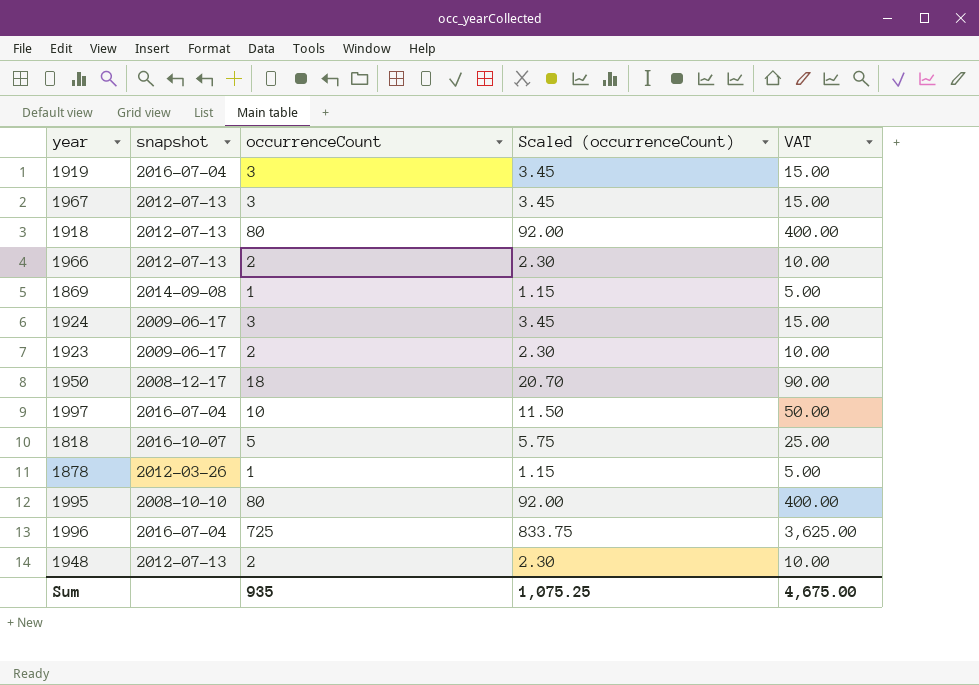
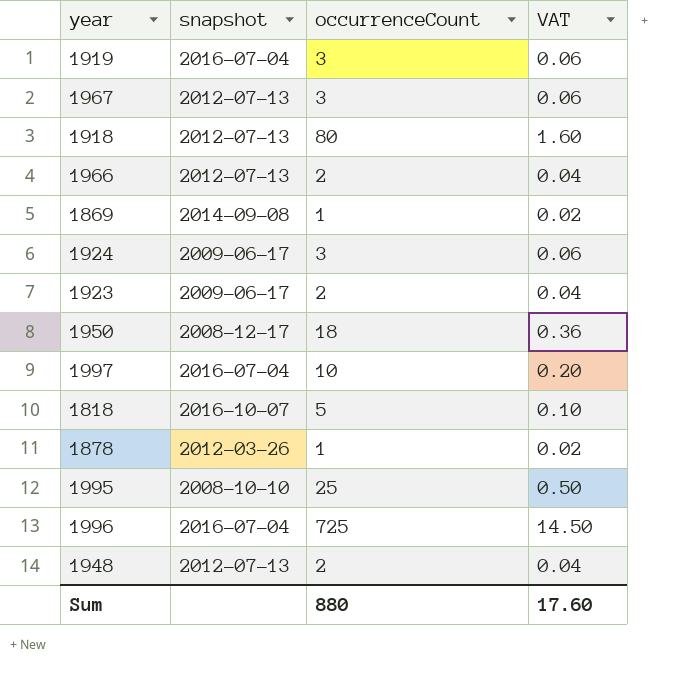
column Scaled (occurrenceCount) | formula: [occurrenceCount] * 1.15 -> none
column VAT | formula: [occurrenceCount] * 5 -> [occurrenceCount] * 0.02
1995 | occurrenceCount: 80 -> 25
Sum | occurrenceCount: 935 -> 880
Sum | VAT: 4,675.00 -> 17.60

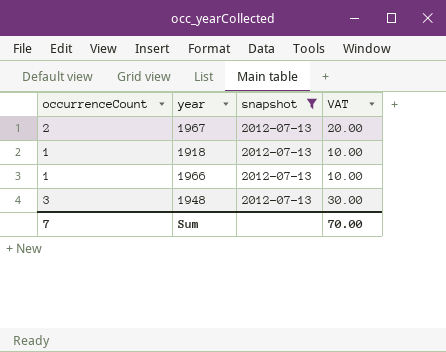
filter: none -> snapshot = 2012-07-13
column occurrenceCount | position: 3 -> 1
column VAT | formula: [occurrenceCount] * 0.02 -> [occurrenceCount] * 10
1967 | occurrenceCount: 3 -> 2
1918 | occurrenceCount: 80 -> 1
1966 | occurrenceCount: 2 -> 1
1948 | occurrenceCount: 2 -> 3
Sum | occurrenceCount: 880 -> 7
Sum | VAT: 17.60 -> 70.00

